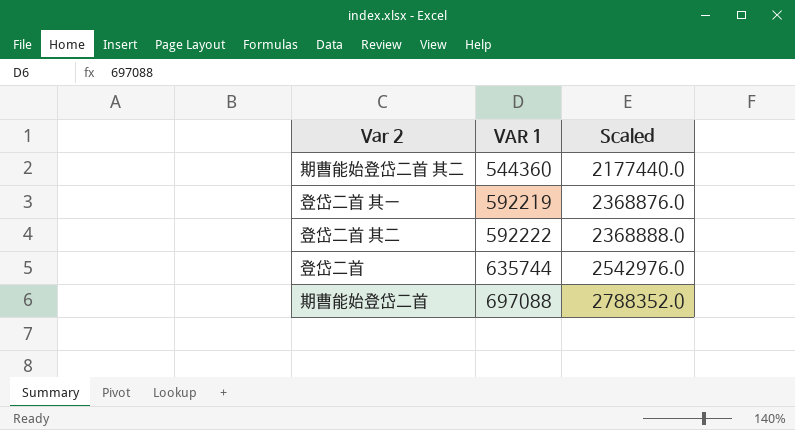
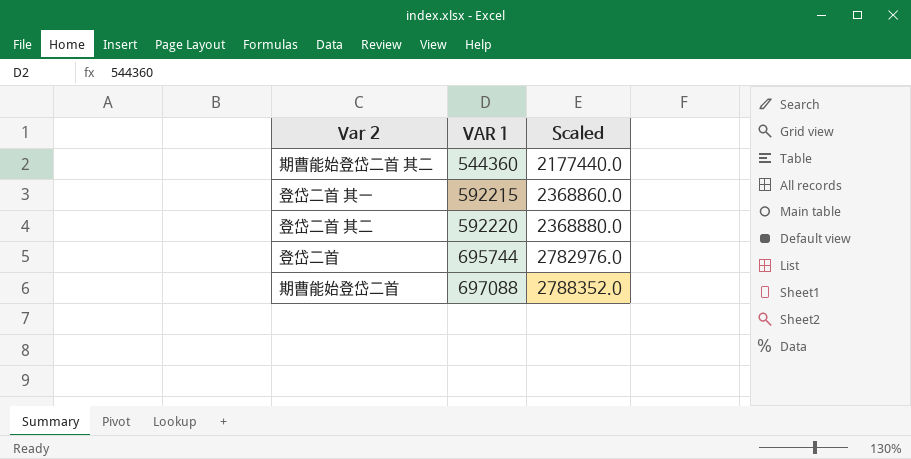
登岱二首 其一 | VAR 1: 592219 -> 592215
登岱二首 其一 | Scaled: 2368876.0 -> 2368860.0
登岱二首 其二 | VAR 1: 592222 -> 592220
登岱二首 其二 | Scaled: 2368888.0 -> 2368880.0
登岱二首 | VAR 1: 635744 -> 695744
登岱二首 | Scaled: 2542976.0 -> 2782976.0

